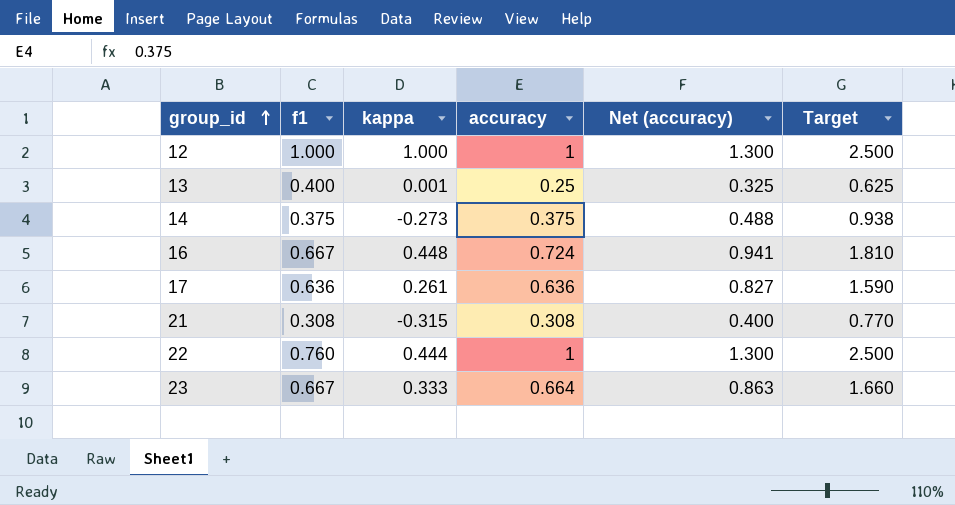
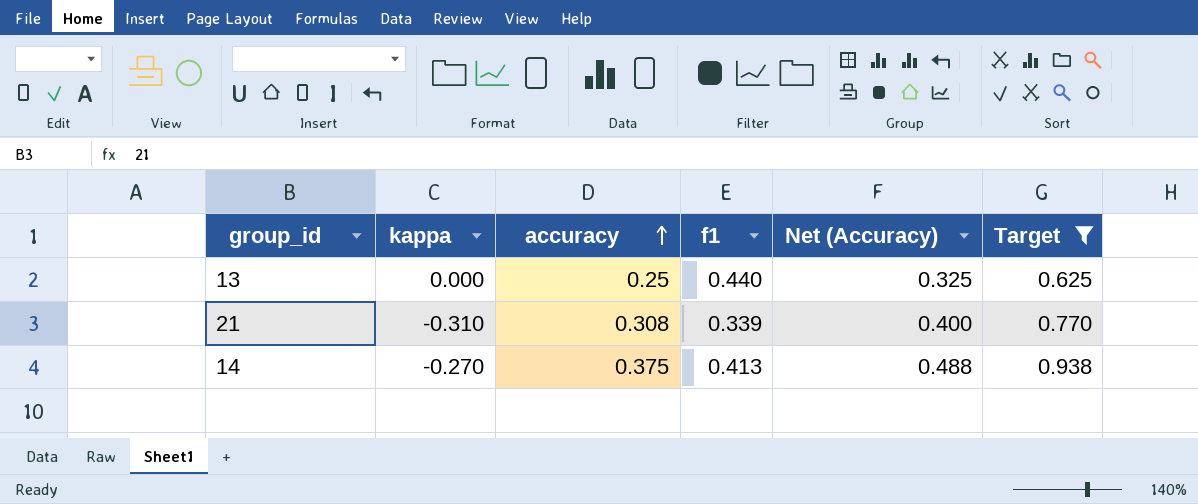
filter: none -> Target <= 0.938
row order: group_id ascending -> accuracy ascending
column f1 | position: 2 -> 4
column name: Net (accuracy) -> Net (Accuracy)
13 | kappa: 0.001 -> 0.000
13 | f1: 0.400 -> 0.440
21 | kappa: -0.315 -> -0.310
21 | f1: 0.308 -> 0.339
14 | kappa: -0.273 -> -0.270
14 | f1: 0.375 -> 0.413

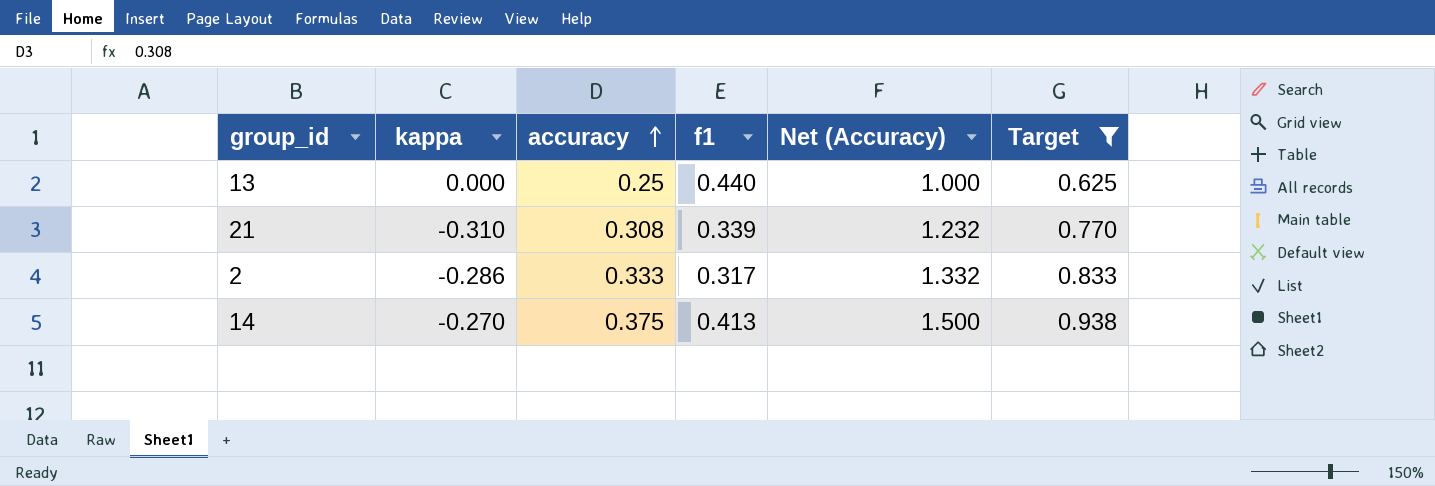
column Net (Accuracy) | formula: [accuracy] * 1.3 -> [accuracy] * 4
row 2: none -> -0.286 | 0.333 | 0.317 | 1.332 | 0.833

